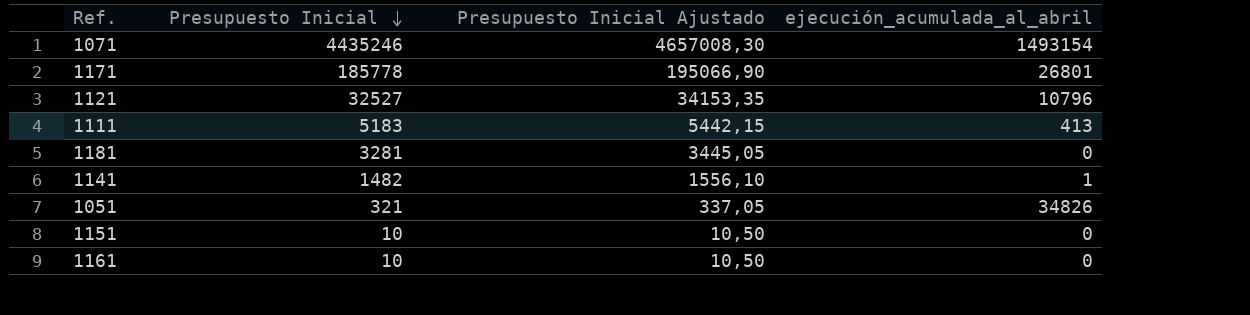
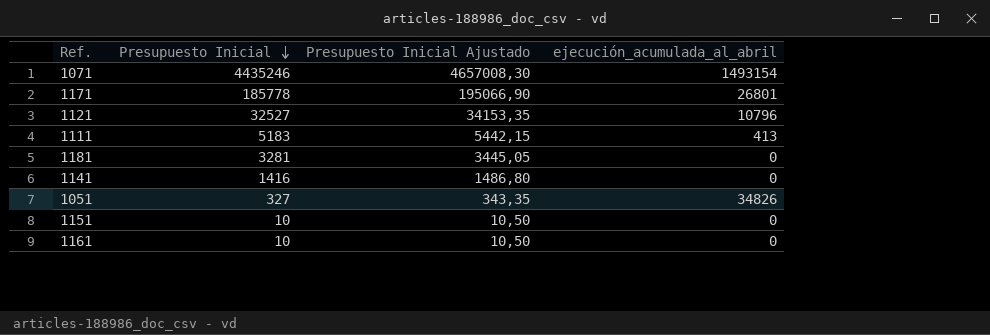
1141 | Presupuesto Inicial: 1482 -> 1416
1141 | Presupuesto Inicial Ajustado: 1556,10 -> 1486,80
1141 | ejecución_acumulada_al_abril: 1 -> 0
1051 | Presupuesto Inicial: 321 -> 327
1051 | Presupuesto Inicial Ajustado: 337,05 -> 343,35

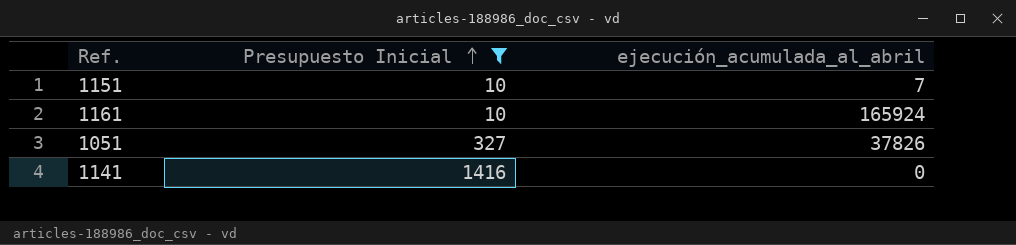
filter: none -> Presupuesto Inicial <= 1416
row order: Presupuesto Inicial descending -> Presupuesto Inicial ascending
column Presupuesto Inicial Ajustado | formula: [Presupuesto Inicial] * 1,05 -> none
1151 | ejecución_acumulada_al_abril: 0 -> 7
1161 | ejecución_acumulada_al_abril: 0 -> 165924
1051 | ejecución_acumulada_al_abril: 34826 -> 37826

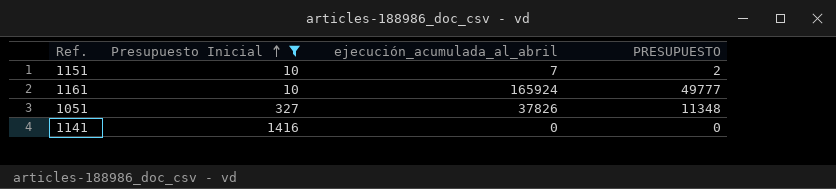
column PRESUPUESTO | formula: none -> [ejecución_acumulada_al_abril] * 0,3

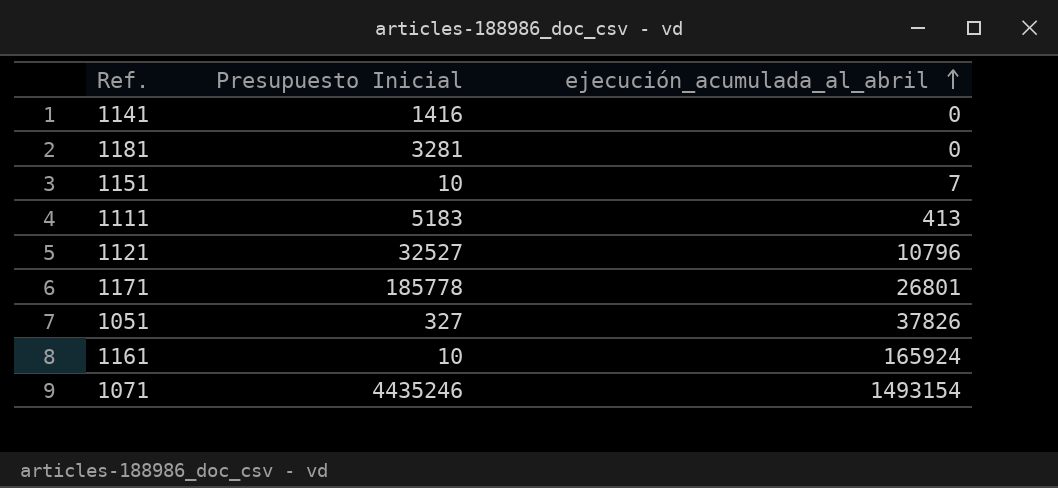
filter: Presupuesto Inicial <= 1416 -> none
row order: Presupuesto Inicial ascending -> ejecución_acumulada_al_abril ascending
column PRESUPUESTO | formula: [ejecución_acumulada_al_abril] * 0,3 -> none

